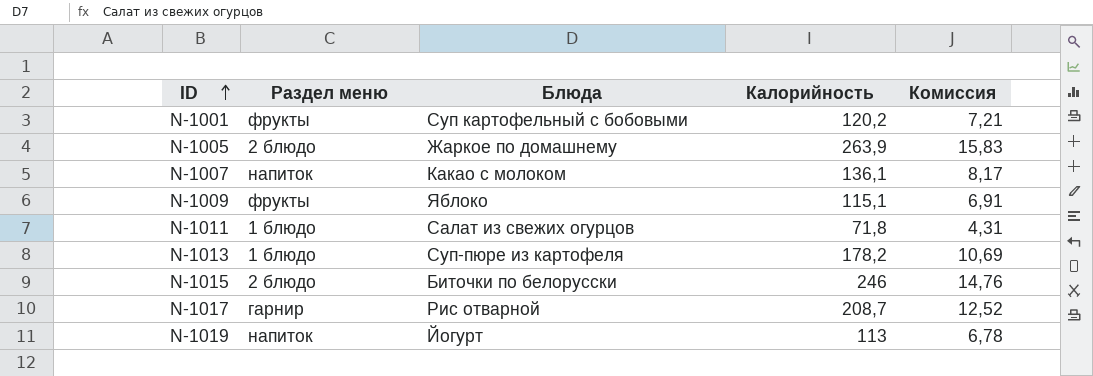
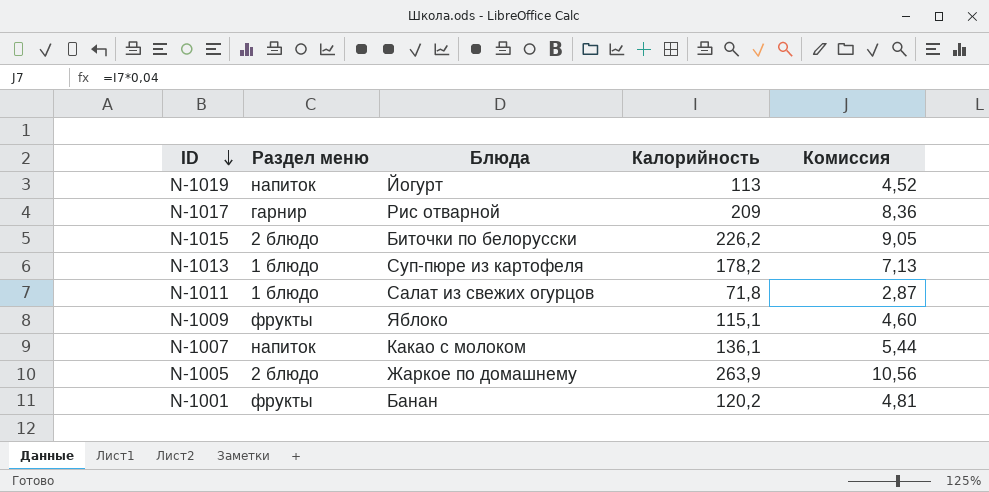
row order: ID ascending -> ID descending
column Комиссия | formula: [Калорийность] * 0,06 -> [Калорийность] * 0,04
N-1017 | Калорийность: 208,7 -> 209
N-1015 | Калорийность: 246 -> 226,2
N-1001 | Блюда: Суп картофельный с бобовыми -> Банан

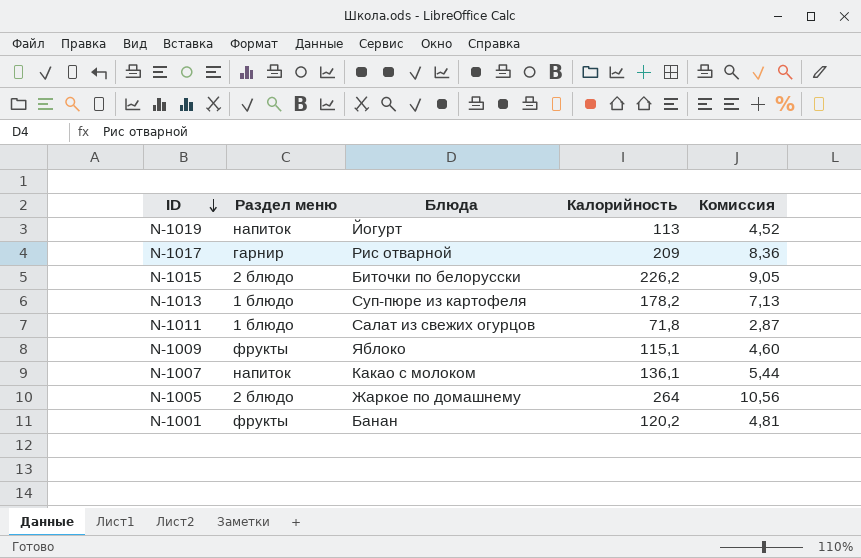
N-1005 | Калорийность: 263,9 -> 264

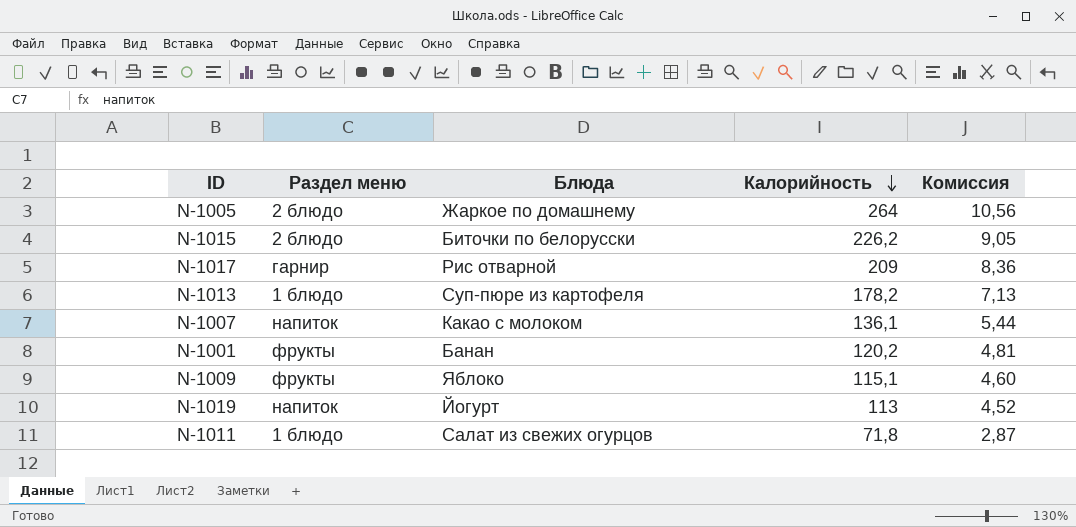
row order: ID descending -> Калорийность descending

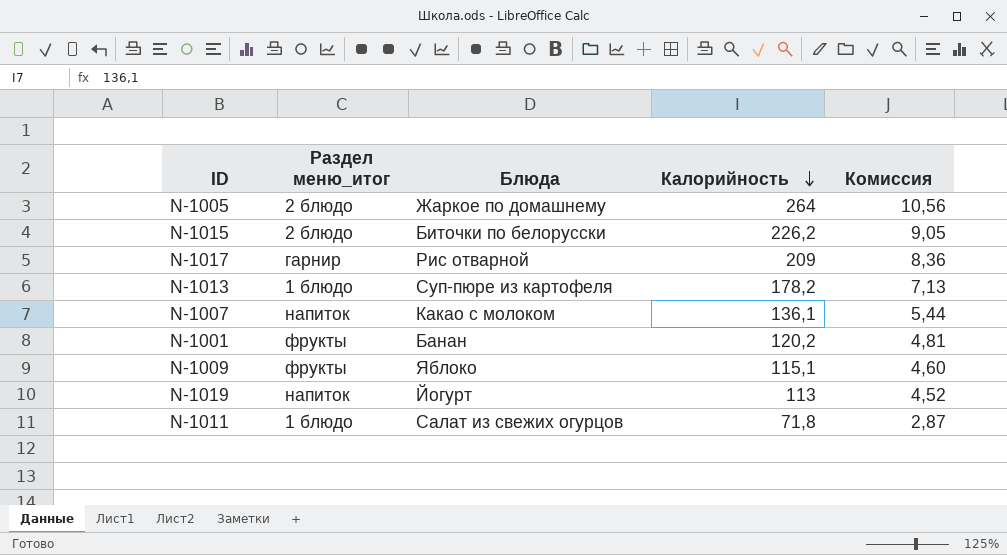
column name: Раздел меню -> Раздел меню_итог

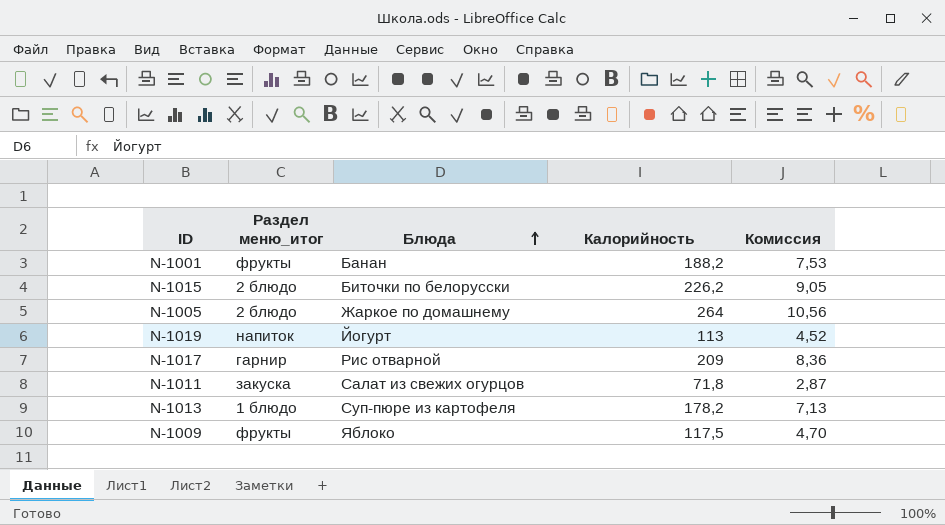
row order: Калорийность descending -> Блюда ascending
row N-1007: напиток | Какао с молоком | 136,1 | 5,44 -> none
N-1001 | Калорийность: 120,2 -> 188,2
N-1001 | Комиссия: 4,81 -> 7,53
N-1011 | Раздел меню_итог: 1 блюдо -> закуска
N-1009 | Калорийность: 115,1 -> 117,5
N-1009 | Комиссия: 4,60 -> 4,70

